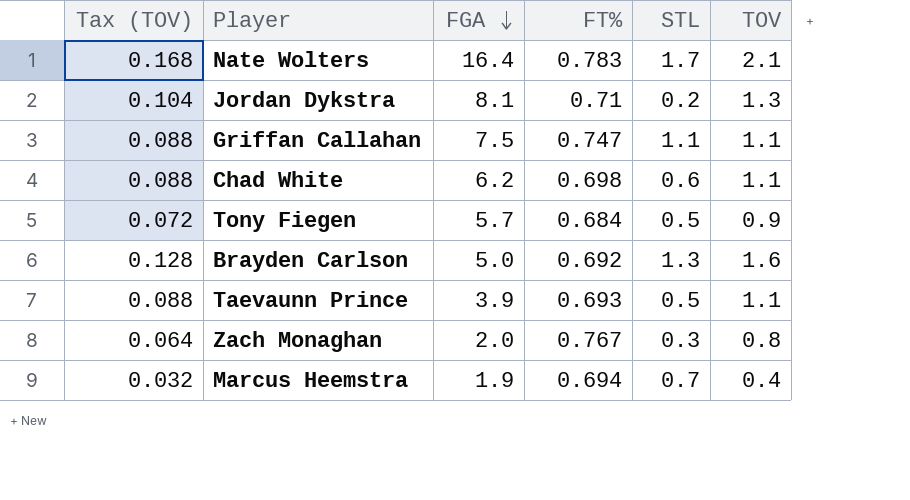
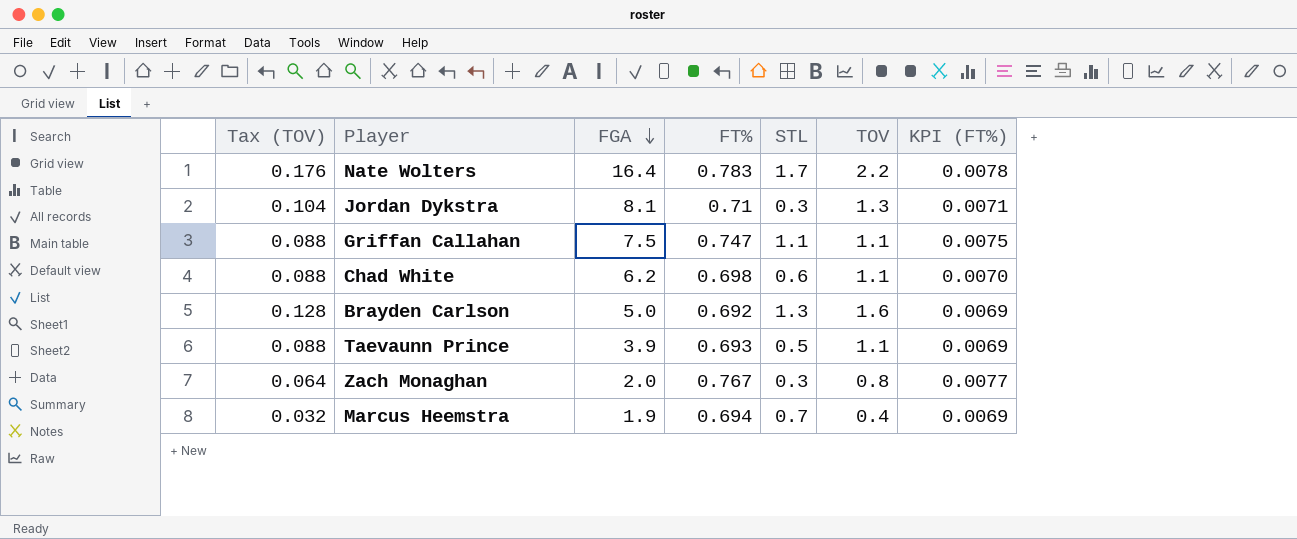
column KPI (FT%) | formula: none -> [FT%] * 0.01
row Tony Fiegen: 0.072 | 5.7 | 0.684 | 0.5 | 0.9 -> none
Nate Wolters | Tax (TOV): 0.168 -> 0.176
Nate Wolters | TOV: 2.1 -> 2.2
Jordan Dykstra | STL: 0.2 -> 0.3

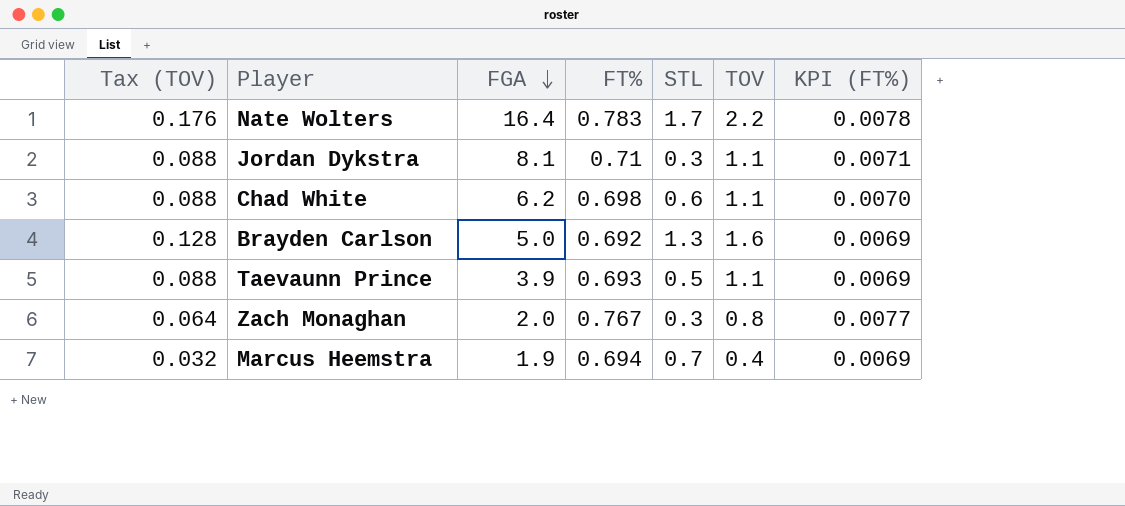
row Griffan Callahan: 0.088 | 7.5 | 0.747 | 1.1 | 1.1 | 0.0075 -> none
Jordan Dykstra | Tax (TOV): 0.104 -> 0.088
Jordan Dykstra | TOV: 1.3 -> 1.1

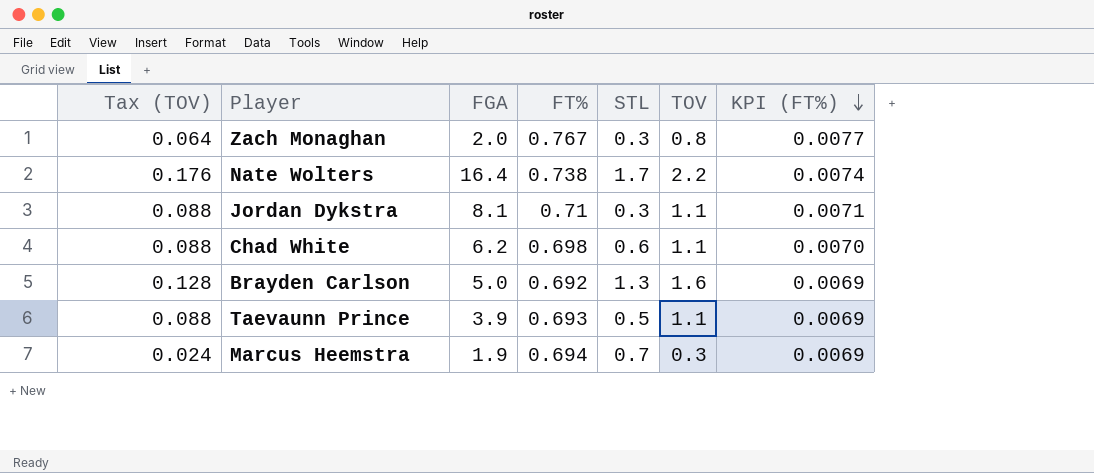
row order: FGA descending -> KPI (FT%) descending
Nate Wolters | FT%: 0.783 -> 0.738
Nate Wolters | KPI (FT%): 0.0078 -> 0.0074
Marcus Heemstra | Tax (TOV): 0.032 -> 0.024
Marcus Heemstra | TOV: 0.4 -> 0.3

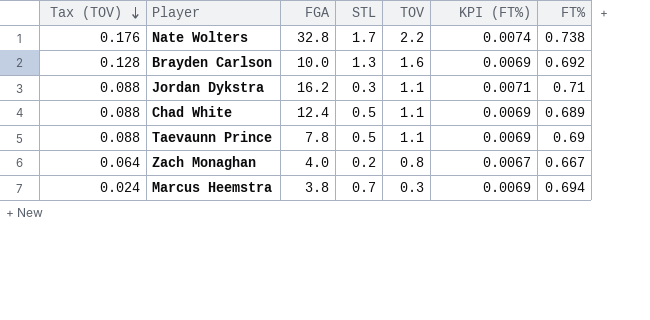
row order: KPI (FT%) descending -> Tax (TOV) descending
column FT% | position: 4 -> 7
Nate Wolters | FGA: 16.4 -> 32.8
Brayden Carlson | FGA: 5.0 -> 10.0
Jordan Dykstra | FGA: 8.1 -> 16.2
Chad White | FGA: 6.2 -> 12.4
Chad White | STL: 0.6 -> 0.5
Chad White | KPI (FT%): 0.0070 -> 0.0069
Chad White | FT%: 0.698 -> 0.689
Taevaunn Prince | FGA: 3.9 -> 7.8
Taevaunn Prince | FT%: 0.693 -> 0.69
Zach Monaghan | FGA: 2.0 -> 4.0
Zach Monaghan | STL: 0.3 -> 0.2
Zach Monaghan | KPI (FT%): 0.0077 -> 0.0067
Zach Monaghan | FT%: 0.767 -> 0.667
Marcus Heemstra | FGA: 1.9 -> 3.8

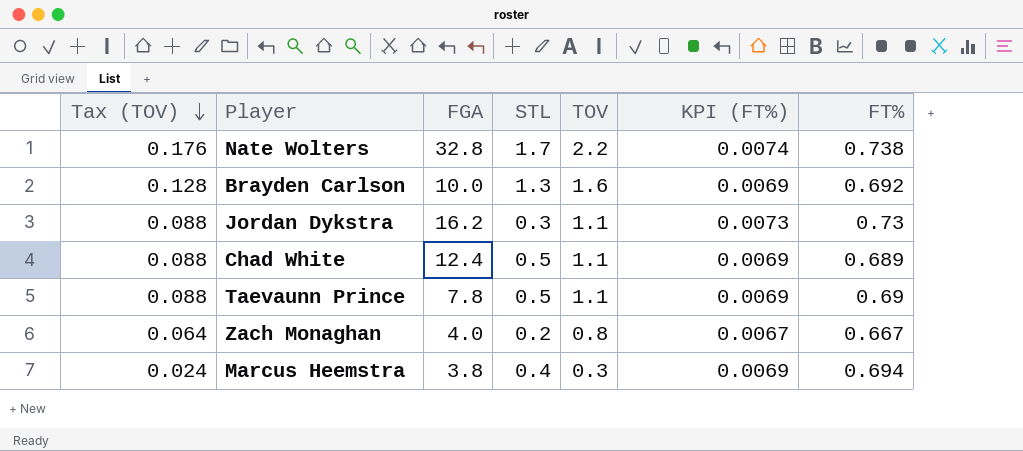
Jordan Dykstra | KPI (FT%): 0.0071 -> 0.0073
Jordan Dykstra | FT%: 0.71 -> 0.73
Marcus Heemstra | STL: 0.7 -> 0.4

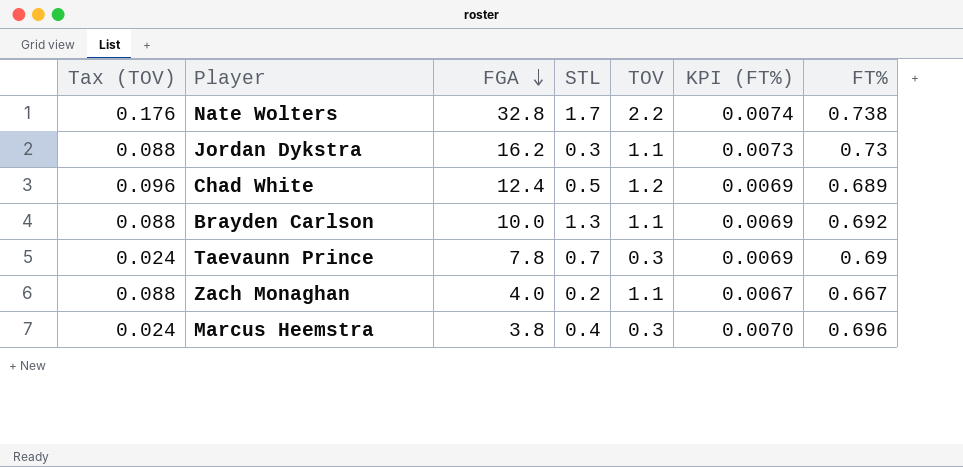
row order: Tax (TOV) descending -> FGA descending
Chad White | Tax (TOV): 0.088 -> 0.096
Chad White | TOV: 1.1 -> 1.2
Brayden Carlson | Tax (TOV): 0.128 -> 0.088
Brayden Carlson | TOV: 1.6 -> 1.1
Taevaunn Prince | Tax (TOV): 0.088 -> 0.024
Taevaunn Prince | STL: 0.5 -> 0.7
Taevaunn Prince | TOV: 1.1 -> 0.3
Zach Monaghan | Tax (TOV): 0.064 -> 0.088
Zach Monaghan | TOV: 0.8 -> 1.1
Marcus Heemstra | KPI (FT%): 0.0069 -> 0.0070
Marcus Heemstra | FT%: 0.694 -> 0.696

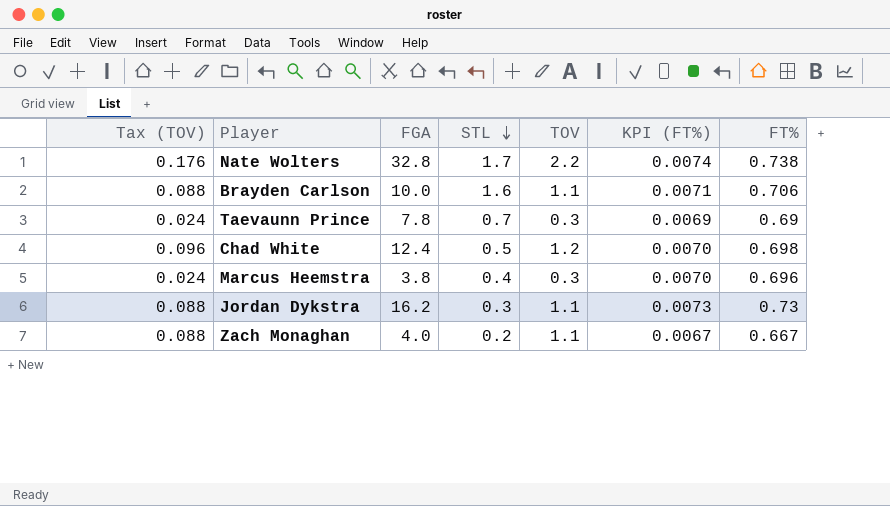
row order: FGA descending -> STL descending
Brayden Carlson | STL: 1.3 -> 1.6
Brayden Carlson | KPI (FT%): 0.0069 -> 0.0071
Brayden Carlson | FT%: 0.692 -> 0.706
Chad White | KPI (FT%): 0.0069 -> 0.0070
Chad White | FT%: 0.689 -> 0.698

